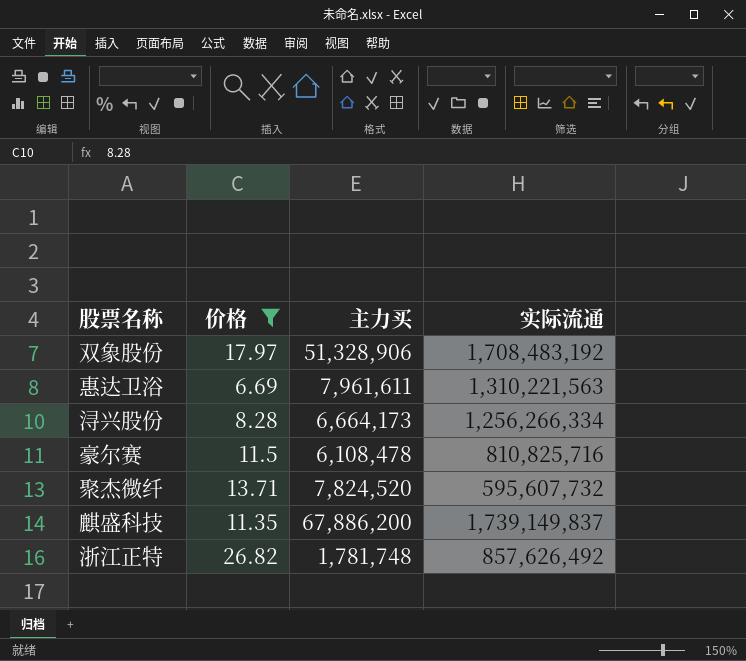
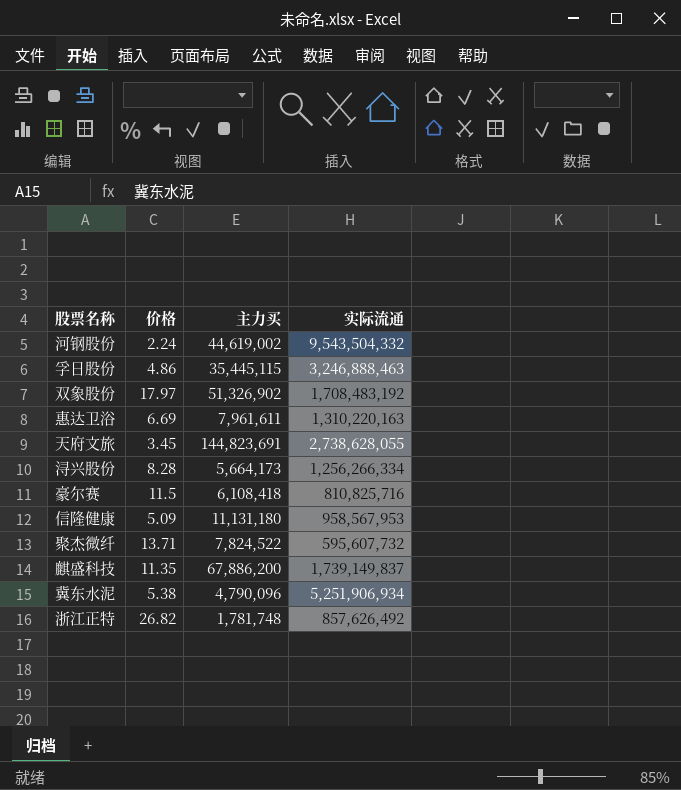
filter: 价格 >= 6.69 -> none
双象股份 | 主力买: 51,328,906 -> 51,326,902
惠达卫浴 | 实际流通: 1,310,221,563 -> 1,310,220,163
浔兴股份 | 主力买: 6,664,173 -> 5,664,173
豪尔赛 | 主力买: 6,108,478 -> 6,108,418
聚杰微纤 | 主力买: 7,824,520 -> 7,824,522

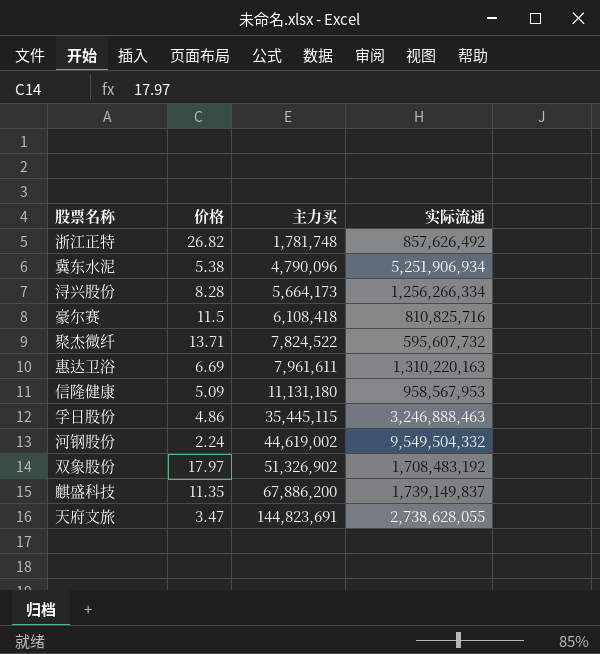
row order: none -> 主力买 ascending
河钢股份 | 实际流通: 9,543,504,332 -> 9,549,504,332
天府文旅 | 价格: 3.45 -> 3.47

